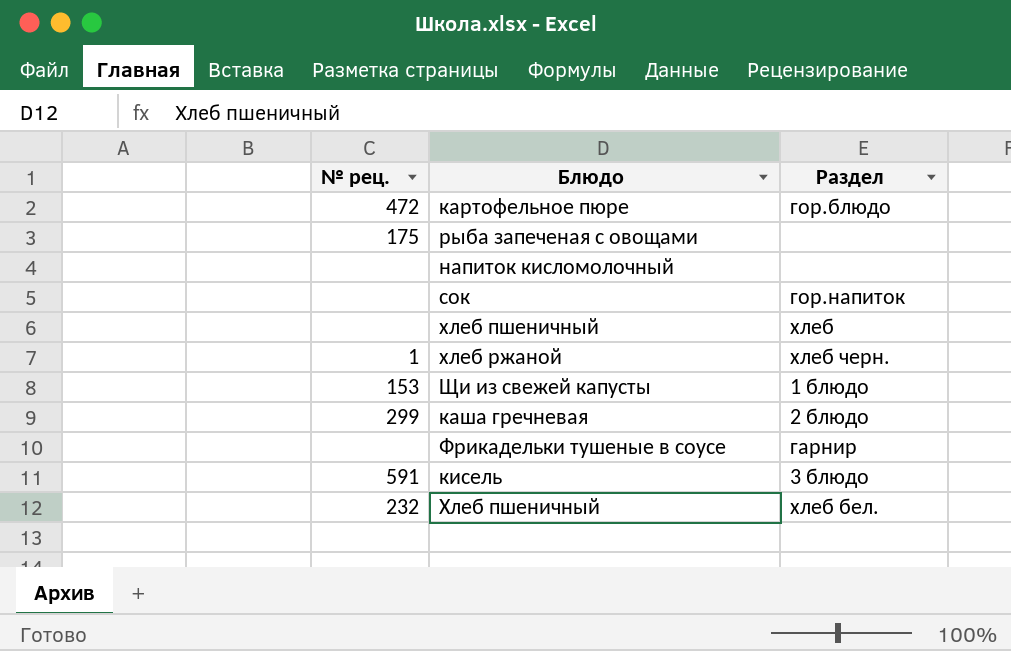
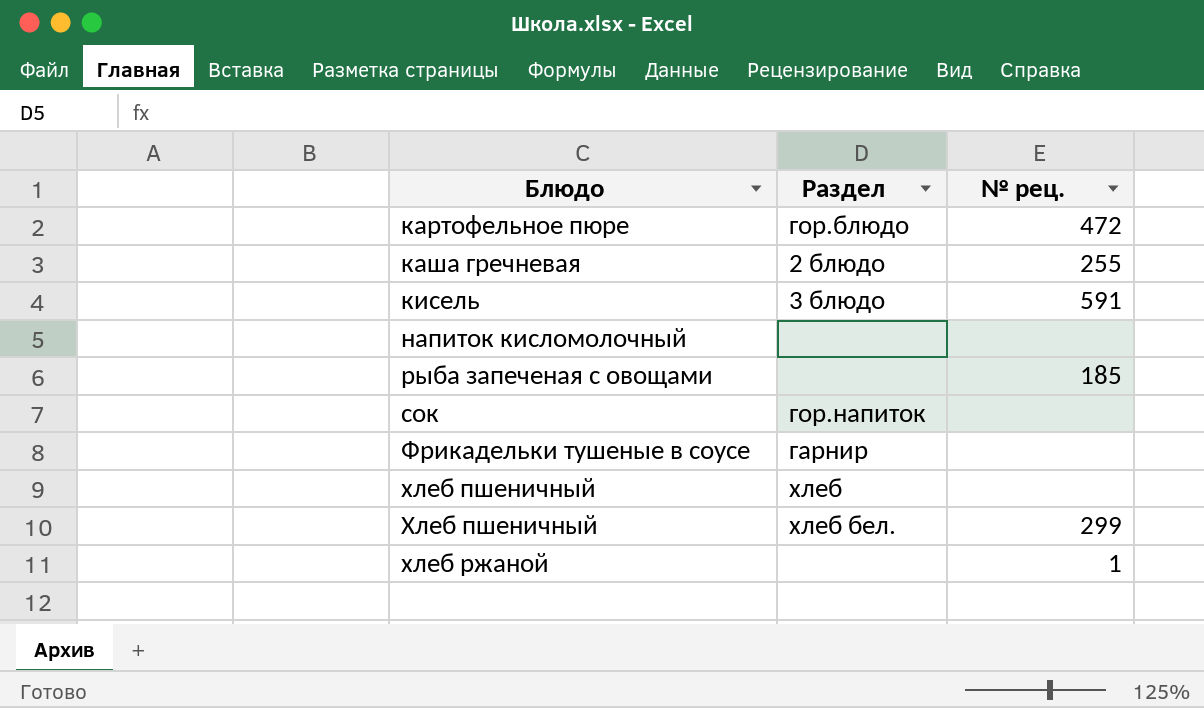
row order: none -> Блюдо ascending
column № рец. | position: 1 -> 3
row Щи из свежей капусты: 153 | 1 блюдо -> none
каша гречневая | № рец.: 299 -> 255
рыба запеченая с овощами | № рец.: 175 -> 185
Хлеб пшеничный | № рец.: 232 -> 299
хлеб ржаной | Раздел: хлеб черн. -> none

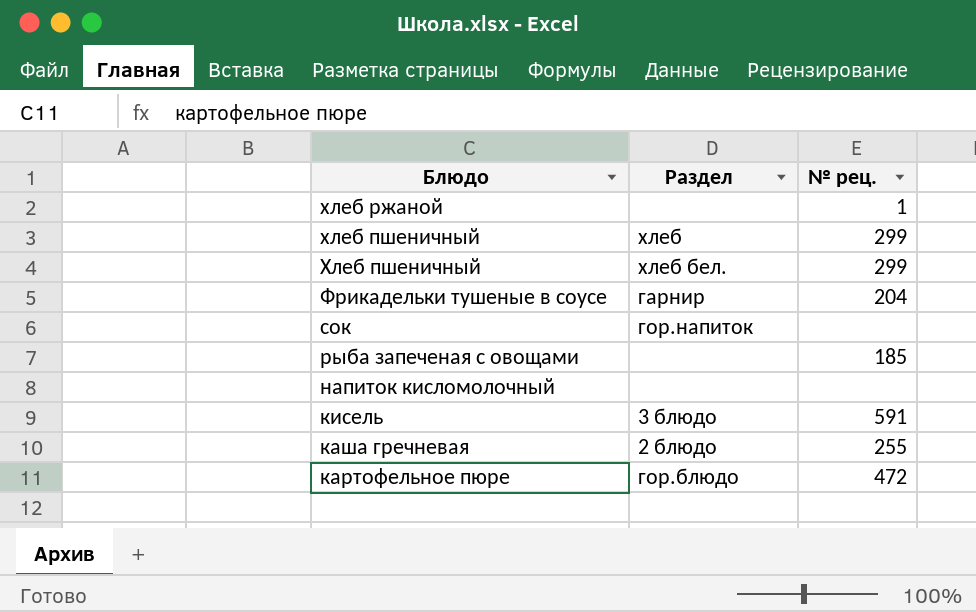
row order: Блюдо ascending -> Блюдо descending
хлеб пшеничный | № рец.: none -> 299
Фрикадельки тушеные в соусе | № рец.: none -> 204

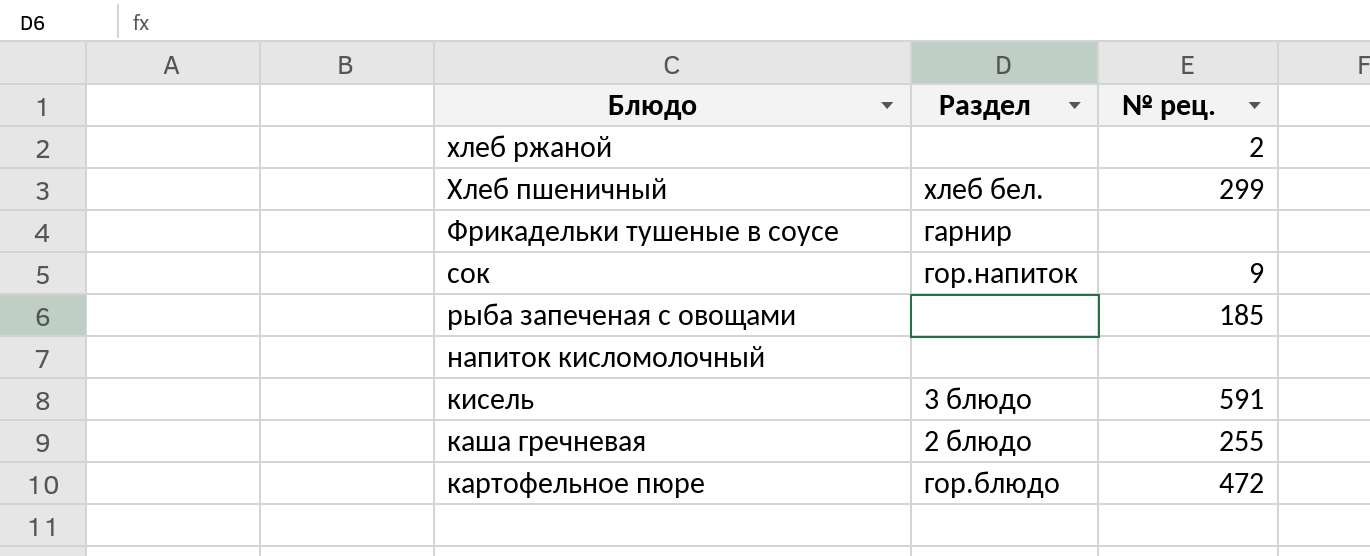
row хлеб пшеничный: хлеб | 299 -> none
хлеб ржаной | № рец.: 1 -> 2
Фрикадельки тушеные в соусе | № рец.: 204 -> none
сок | № рец.: none -> 9

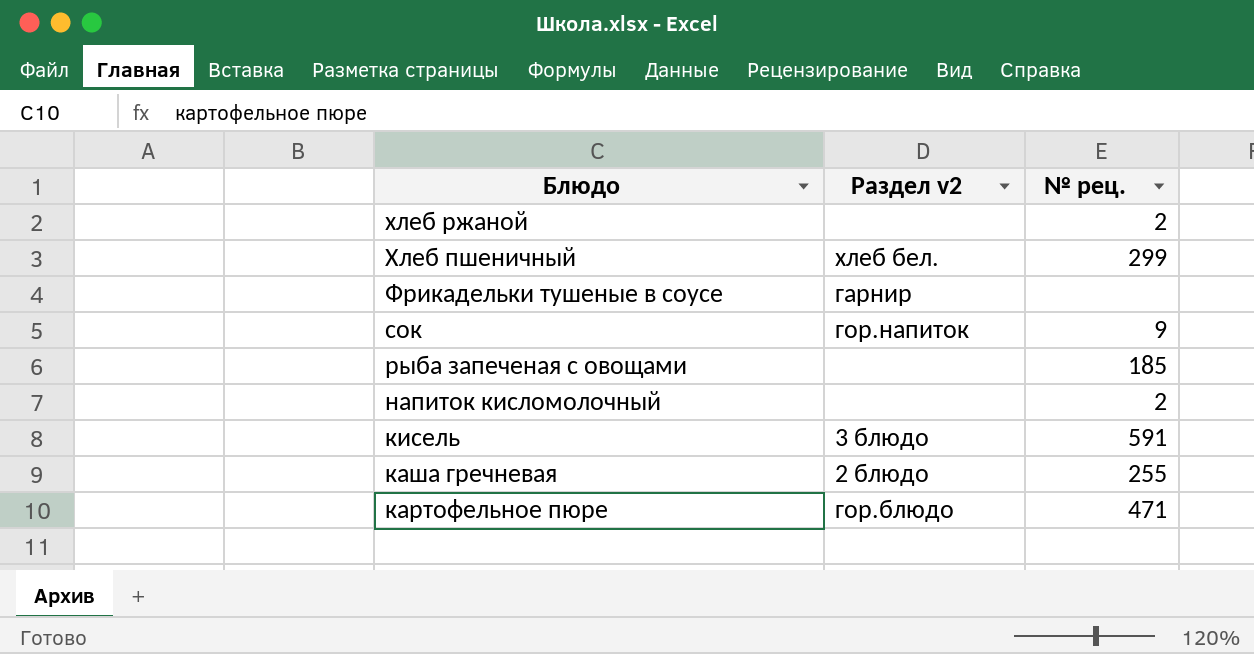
column name: Раздел -> Раздел v2
напиток кисломолочный | № рец.: none -> 2
картофельное пюре | № рец.: 472 -> 471

